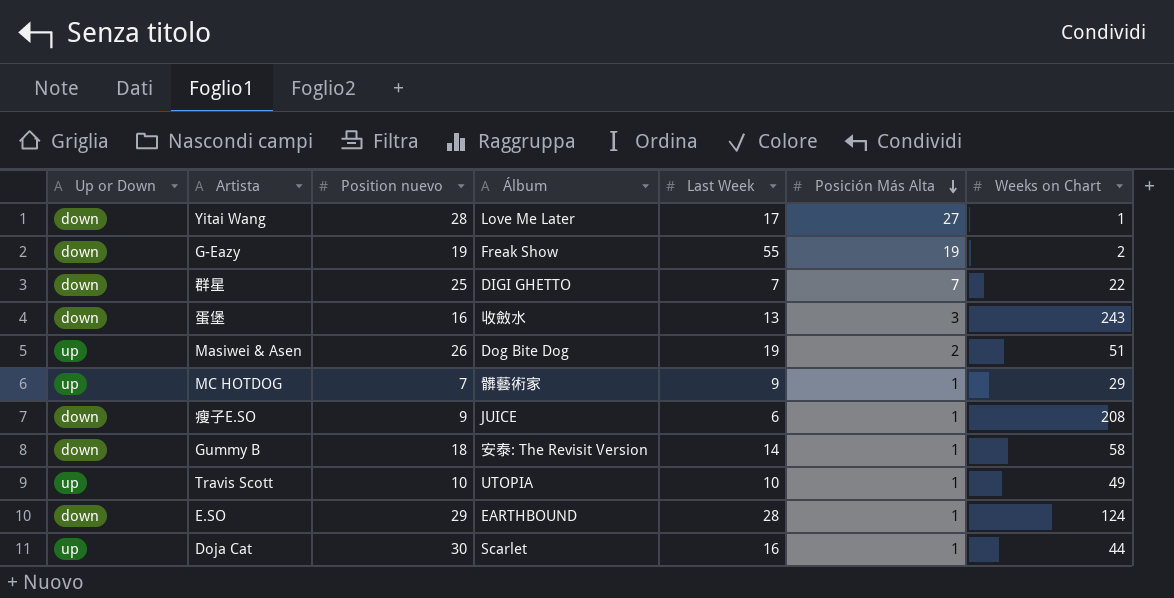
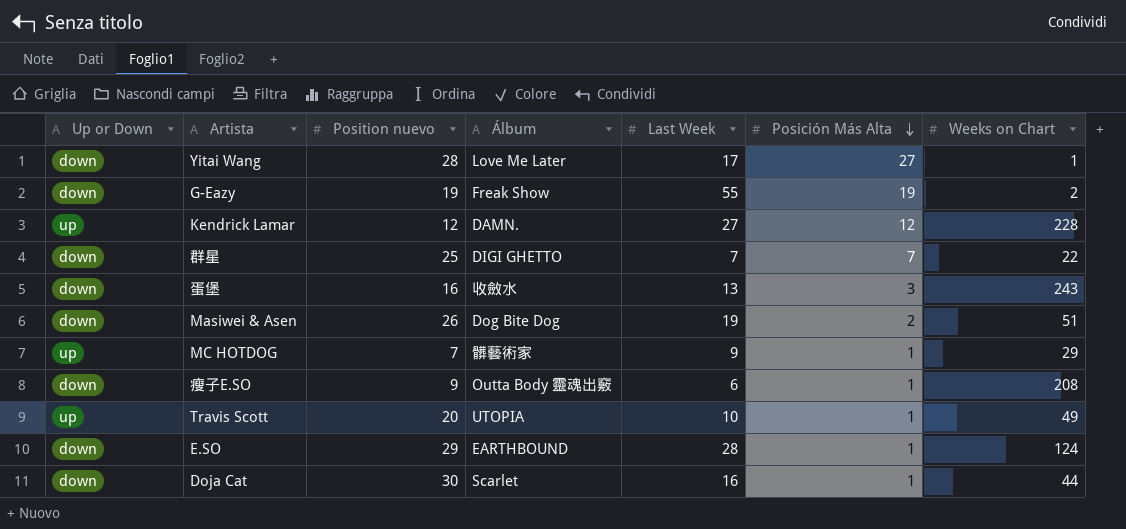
row Gummy B: down | 18 | 安泰: The Revisit Version | 14 | 1 | 58 -> none
row Kendrick Lamar: none -> up | 12 | DAMN. | 27 | 12 | 228
Masiwei & Asen | Up or Down: up -> down
瘦子E.SO | Álbum: JUICE -> Outta Body 靈魂出竅
Travis Scott | Position nuevo: 10 -> 20
Doja Cat | Up or Down: up -> down

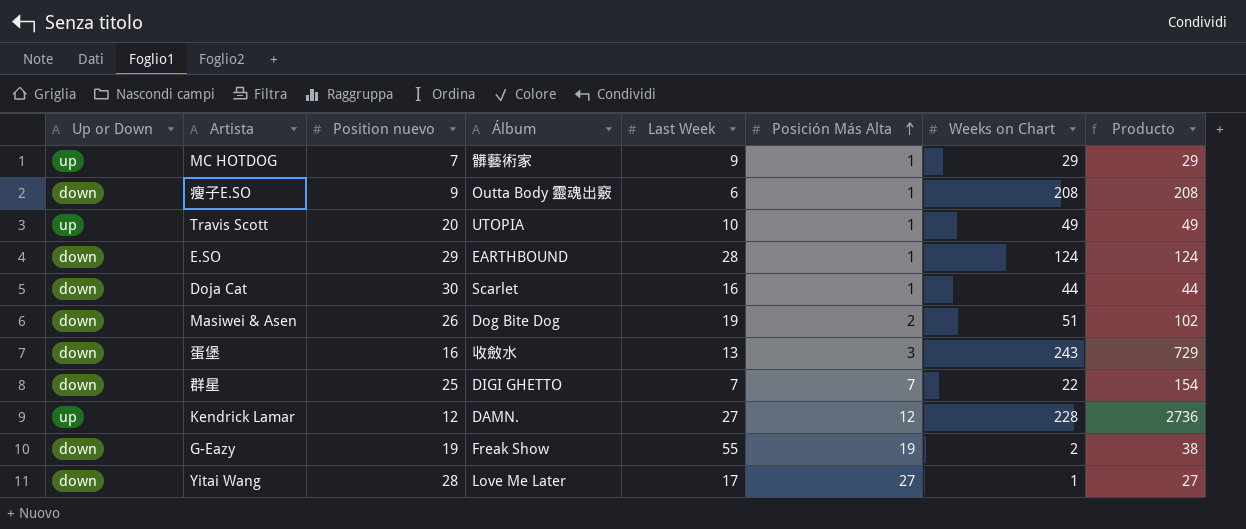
row order: Posición Más Alta descending -> Posición Más Alta ascending
column Producto | formula: none -> [Posición Más Alta] * [Weeks on Chart]

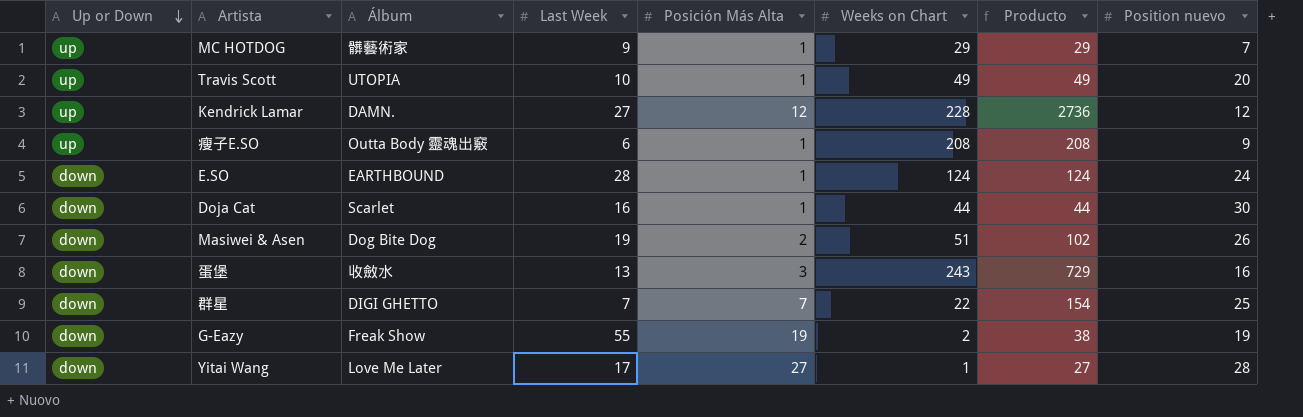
row order: Posición Más Alta ascending -> Up or Down descending
column Position nuevo | position: 3 -> 8
瘦子E.SO | Up or Down: down -> up
E.SO | Position nuevo: 29 -> 24

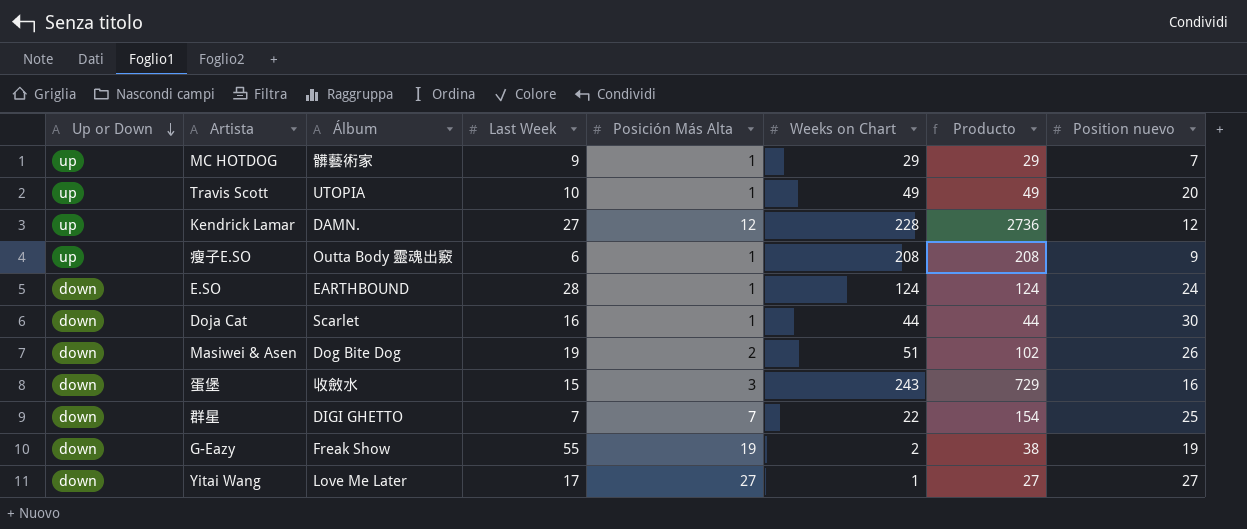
蛋堡 | Last Week: 13 -> 15
Yitai Wang | Position nuevo: 28 -> 27

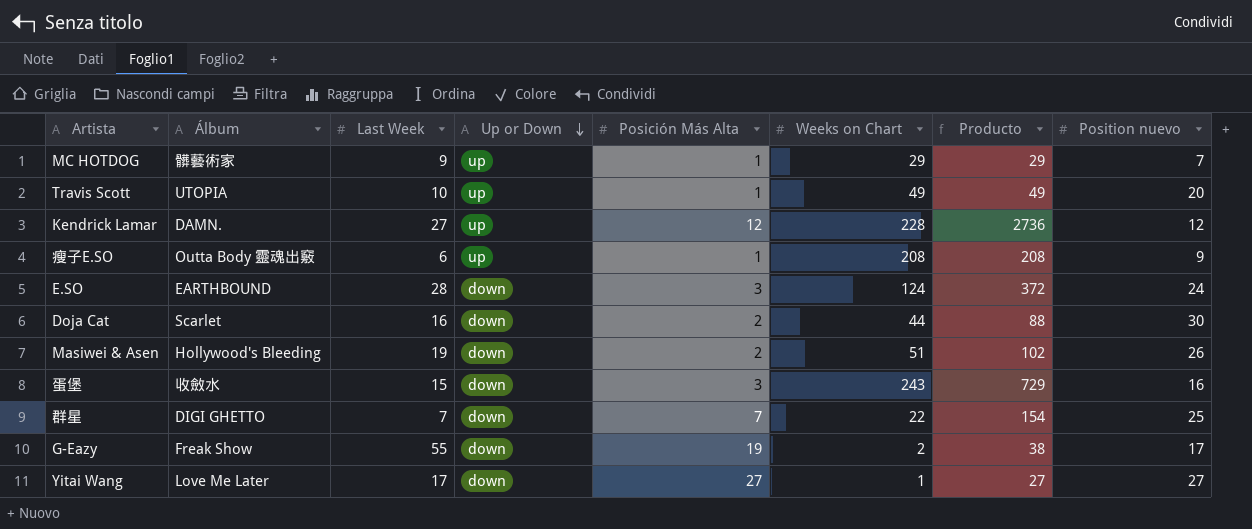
column Up or Down | position: 1 -> 4
E.SO | Posición Más Alta: 1 -> 3
E.SO | Producto: 124 -> 372
Doja Cat | Posición Más Alta: 1 -> 2
Doja Cat | Producto: 44 -> 88
Masiwei & Asen | Álbum: Dog Bite Dog -> Hollywood's Bleeding
G-Eazy | Position nuevo: 19 -> 17

